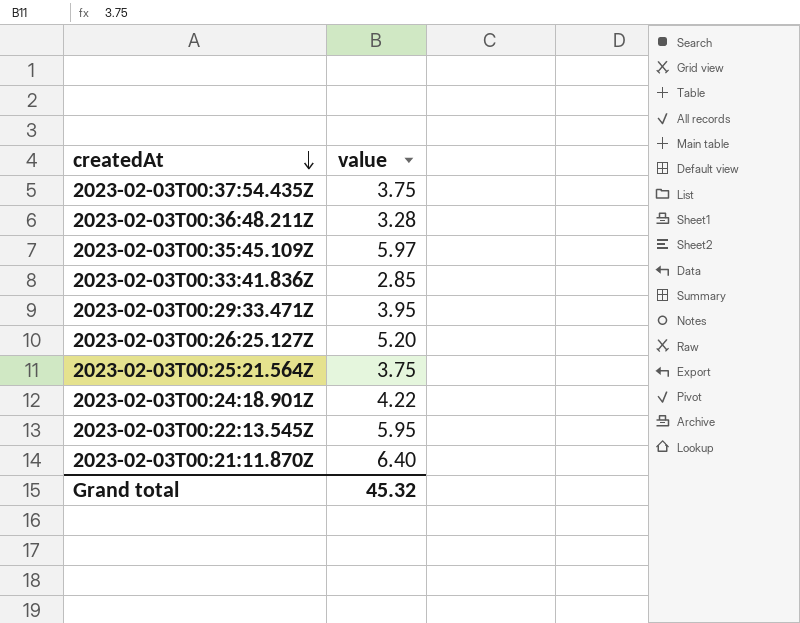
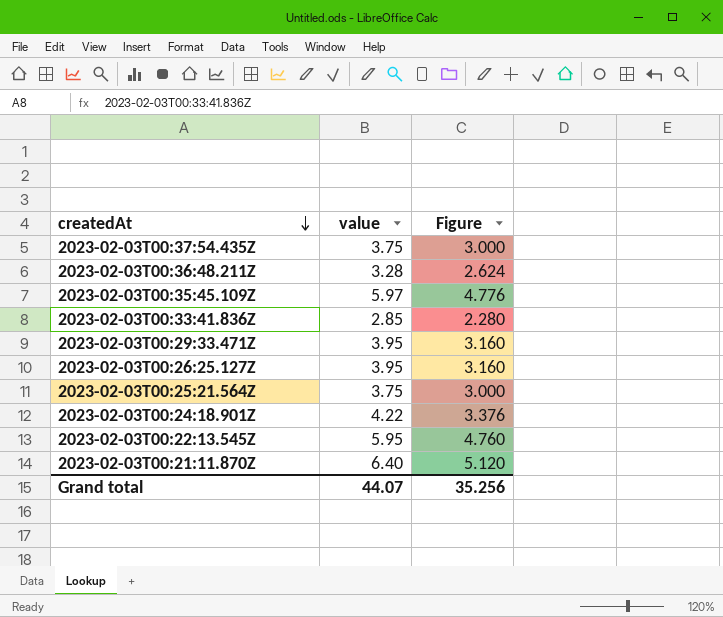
column Figure | formula: none -> [value] * 0.8
2023-02-03T00:26:25.127Z | value: 5.20 -> 3.95
Grand total | value: 45.32 -> 44.07

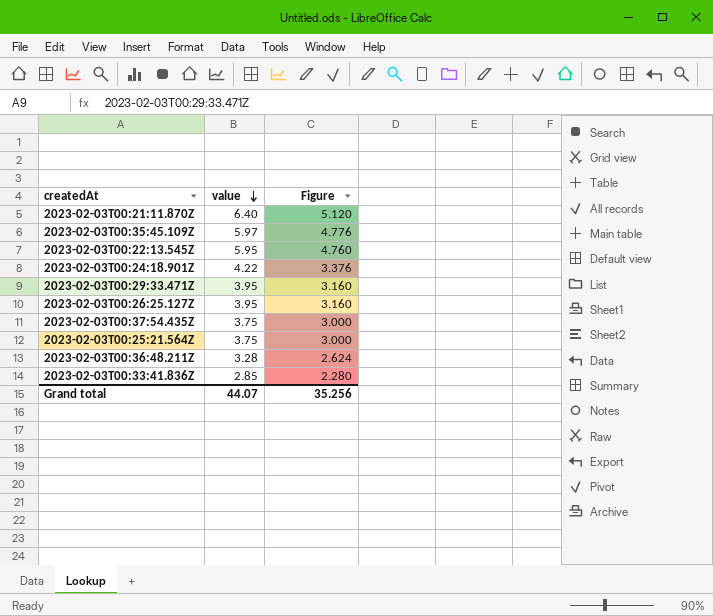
row order: createdAt descending -> value descending

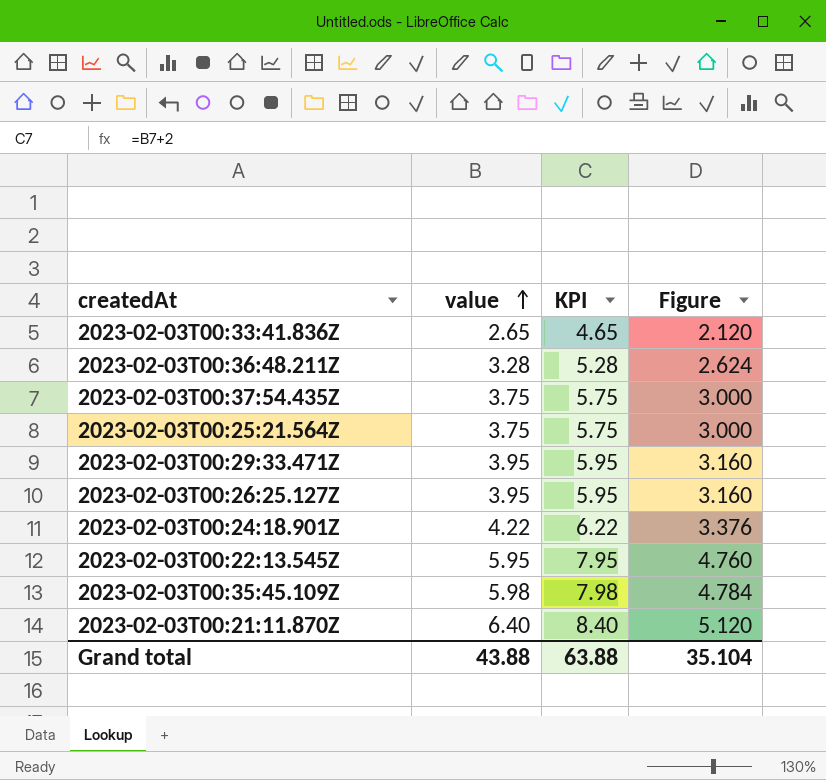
row order: value descending -> value ascending
column KPI | formula: none -> [value] + 2
2023-02-03T00:33:41.836Z | value: 2.85 -> 2.65
2023-02-03T00:33:41.836Z | Figure: 2.280 -> 2.120
2023-02-03T00:35:45.109Z | value: 5.97 -> 5.98
2023-02-03T00:35:45.109Z | Figure: 4.776 -> 4.784
Grand total | value: 44.07 -> 43.88
Grand total | Figure: 35.256 -> 35.104

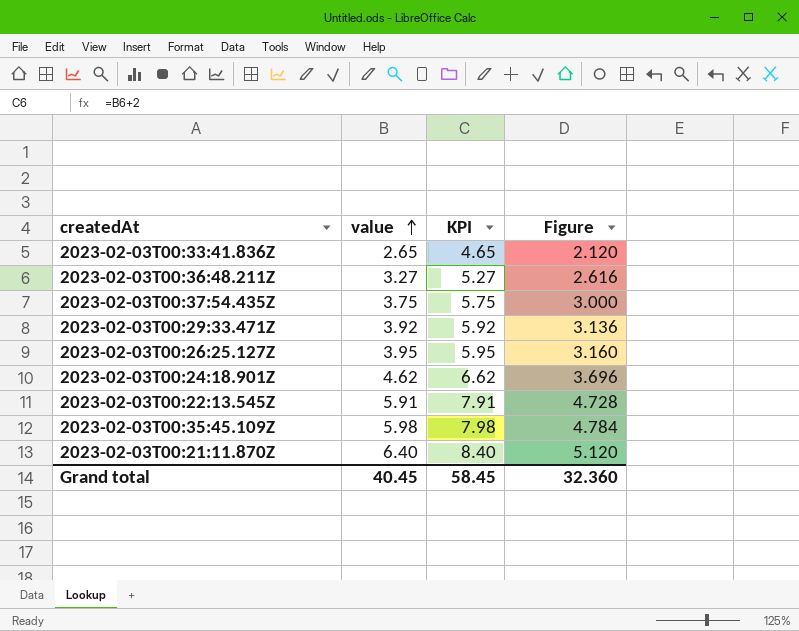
row 2023-02-03T00:25:21.564Z: 3.75 | 5.75 | 3.000 -> none
2023-02-03T00:36:48.211Z | value: 3.28 -> 3.27
2023-02-03T00:36:48.211Z | KPI: 5.28 -> 5.27
2023-02-03T00:36:48.211Z | Figure: 2.624 -> 2.616
2023-02-03T00:29:33.471Z | value: 3.95 -> 3.92
2023-02-03T00:29:33.471Z | KPI: 5.95 -> 5.92
2023-02-03T00:29:33.471Z | Figure: 3.160 -> 3.136
2023-02-03T00:24:18.901Z | value: 4.22 -> 4.62
2023-02-03T00:24:18.901Z | KPI: 6.22 -> 6.62
2023-02-03T00:24:18.901Z | Figure: 3.376 -> 3.696
2023-02-03T00:22:13.545Z | value: 5.95 -> 5.91
2023-02-03T00:22:13.545Z | KPI: 7.95 -> 7.91
2023-02-03T00:22:13.545Z | Figure: 4.760 -> 4.728
Grand total | value: 43.88 -> 40.45
Grand total | KPI: 63.88 -> 58.45
Grand total | Figure: 35.104 -> 32.360

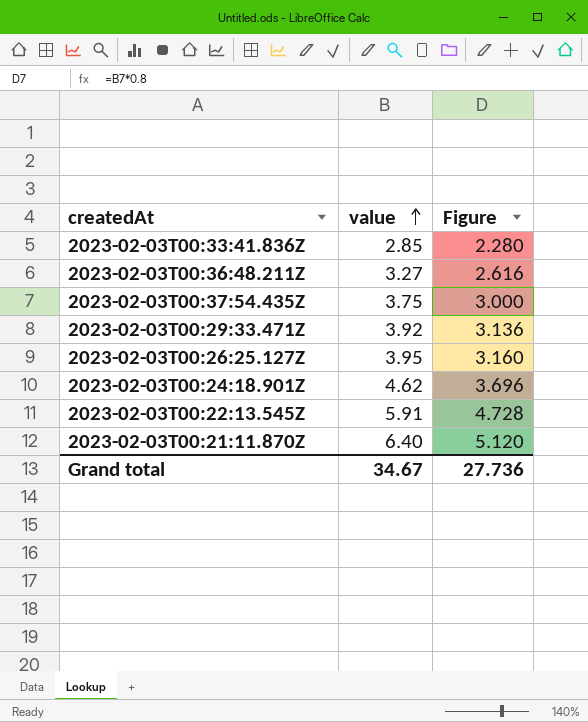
column KPI | formula: [value] + 2 -> none
row 2023-02-03T00:35:45.109Z: 5.98 | 7.98 | 4.784 -> none
2023-02-03T00:33:41.836Z | value: 2.65 -> 2.85
2023-02-03T00:33:41.836Z | Figure: 2.120 -> 2.280
Grand total | value: 40.45 -> 34.67
Grand total | Figure: 32.360 -> 27.736

